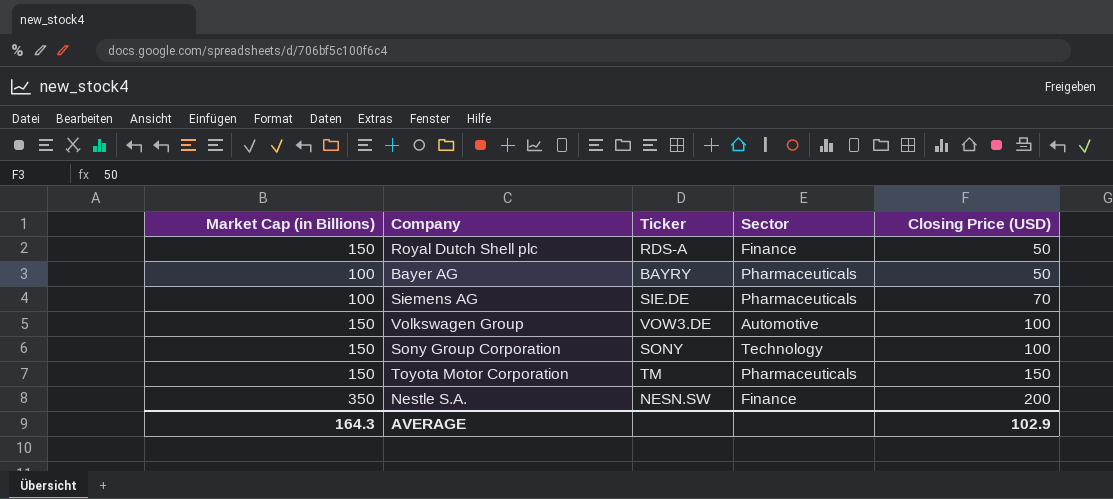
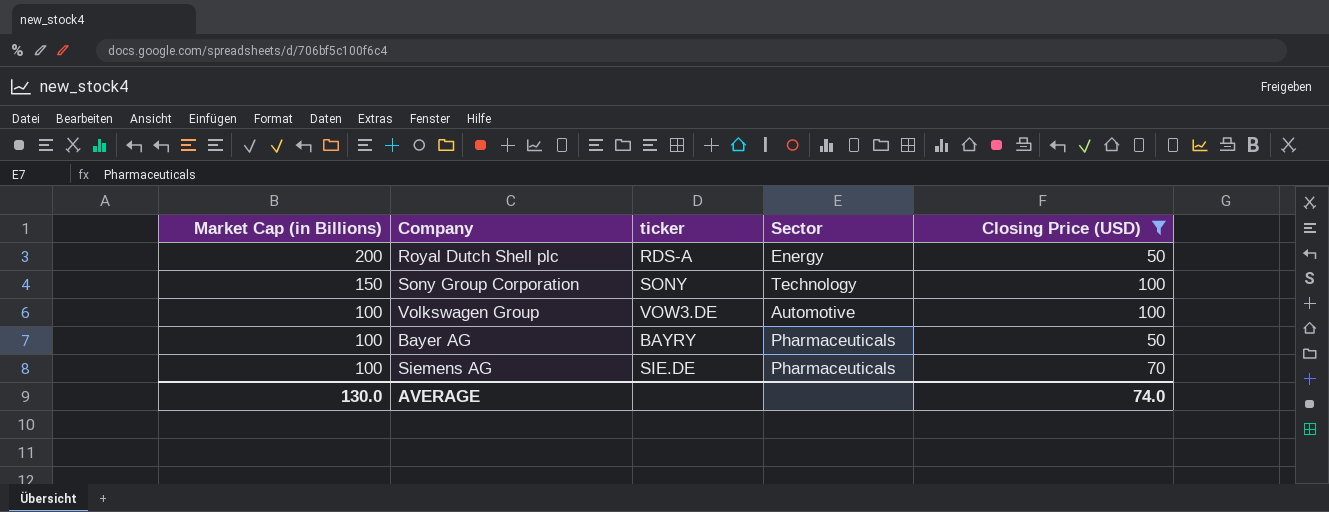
filter: none -> Closing Price (USD) <= 100
row order: Closing Price (USD) ascending -> Market Cap (in Billions) descending
column name: Ticker -> ticker
Royal Dutch Shell plc | Market Cap (in Billions): 150 -> 200
Royal Dutch Shell plc | Sector: Finance -> Energy
Volkswagen Group | Market Cap (in Billions): 150 -> 100
AVERAGE | Market Cap (in Billions): 164.3 -> 130.0
AVERAGE | Closing Price (USD): 102.9 -> 74.0

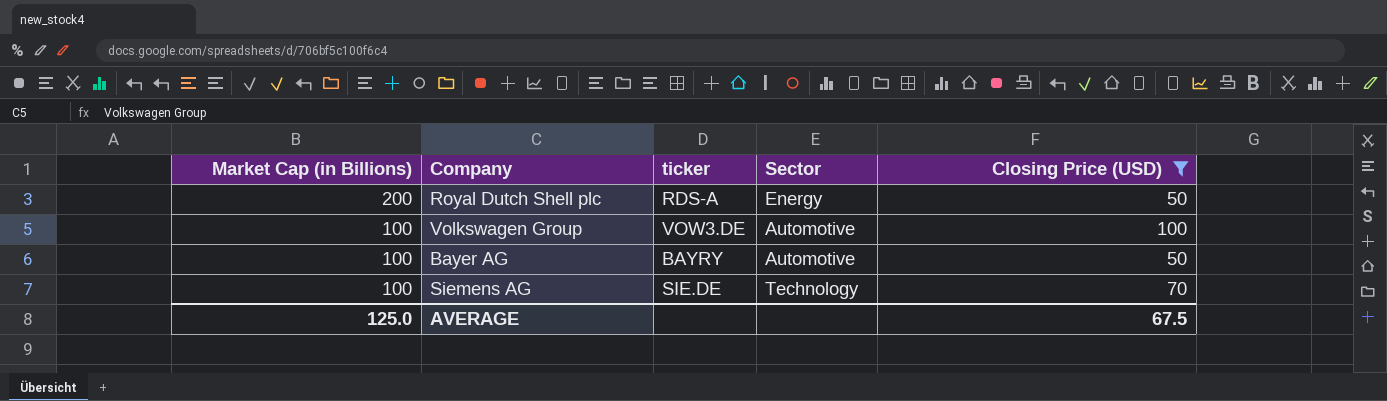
row Sony Group Corporation: 150 | SONY | Technology | 100 -> none
Bayer AG | Sector: Pharmaceuticals -> Automotive
Siemens AG | Sector: Pharmaceuticals -> Technology
AVERAGE | Market Cap (in Billions): 130.0 -> 125.0
AVERAGE | Closing Price (USD): 74.0 -> 67.5

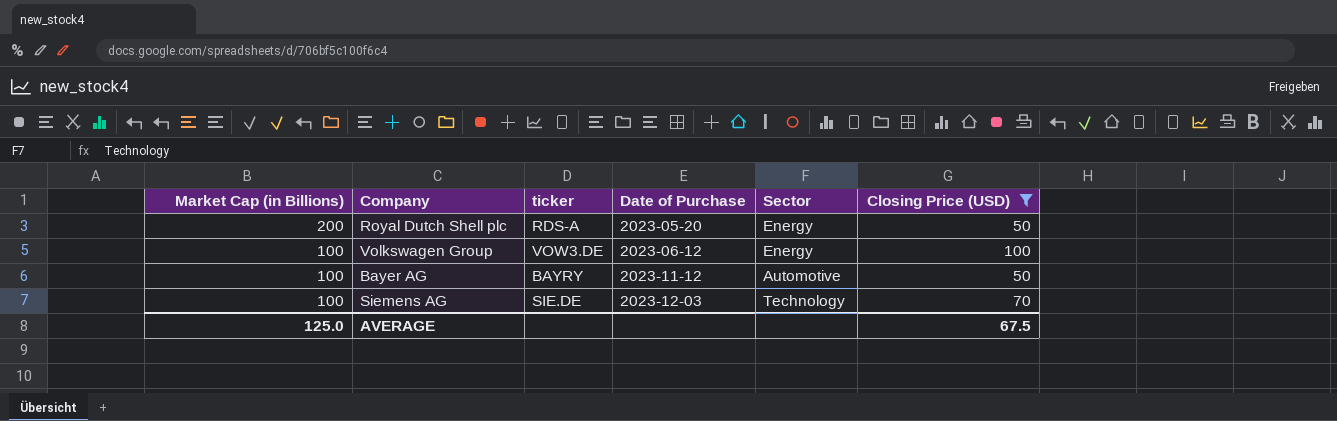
column Date of Purchase | position: none -> 4
Volkswagen Group | Sector: Automotive -> Energy

